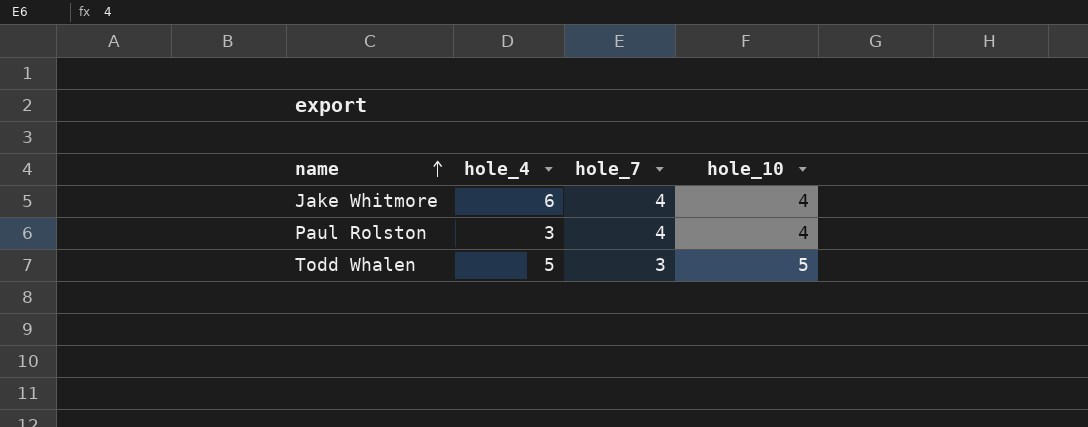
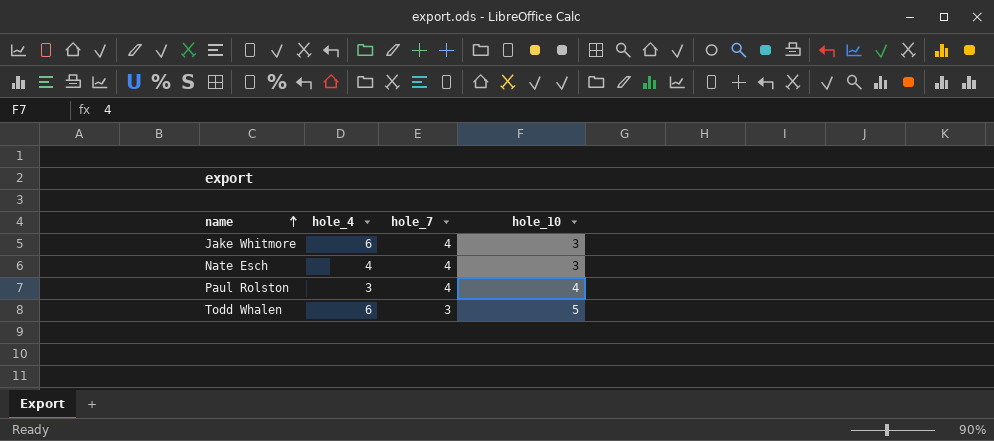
Jake Whitmore | hole_10: 4 -> 3
row Nate Esch: none -> 4 | 4 | 3
Todd Whalen | hole_4: 5 -> 6

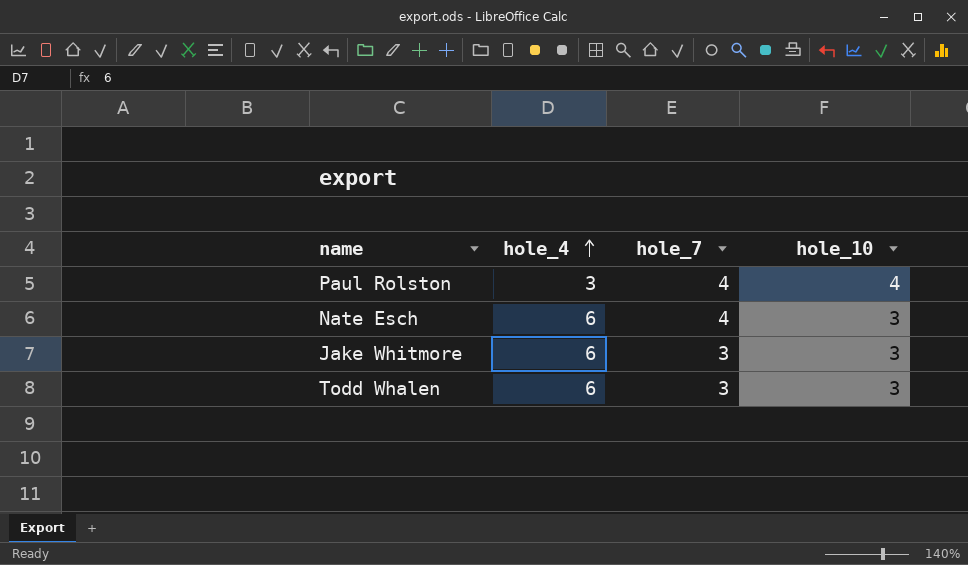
row order: name ascending -> hole_4 ascending
Nate Esch | hole_4: 4 -> 6
Jake Whitmore | hole_7: 4 -> 3
Todd Whalen | hole_10: 5 -> 3

